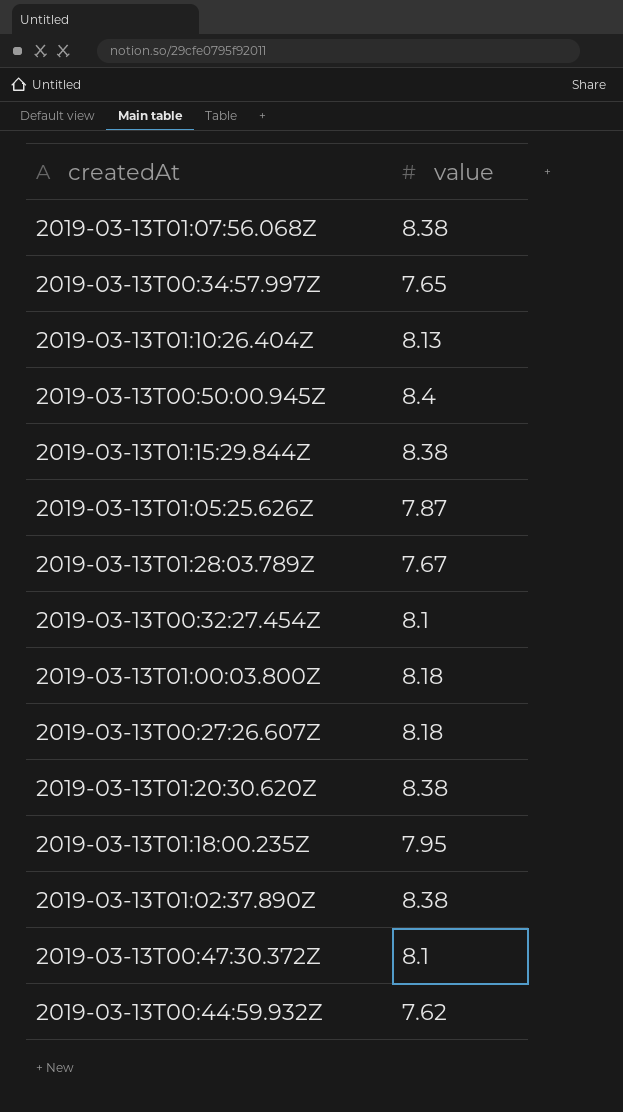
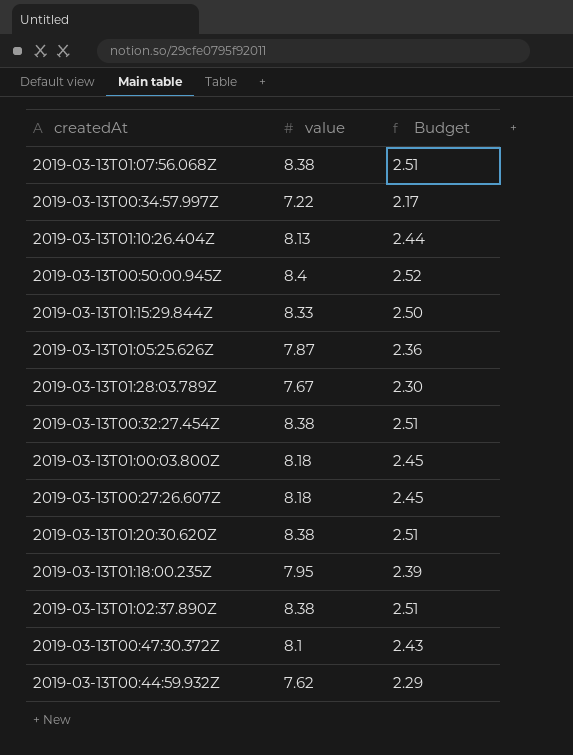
column Budget | formula: none -> [value] * 0.3
2019-03-13T00:34:57.997Z | value: 7.65 -> 7.22
2019-03-13T01:15:29.844Z | value: 8.38 -> 8.33
2019-03-13T00:32:27.454Z | value: 8.1 -> 8.38

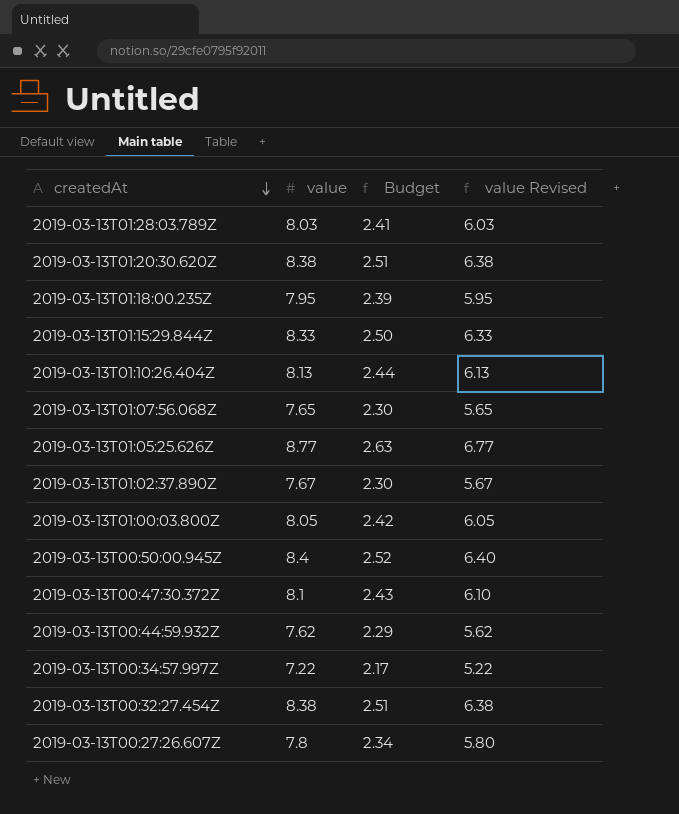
row order: none -> createdAt descending
column value Revised | formula: none -> [value] - 2
2019-03-13T01:28:03.789Z | value: 7.67 -> 8.03
2019-03-13T01:28:03.789Z | Budget: 2.30 -> 2.41
2019-03-13T01:07:56.068Z | value: 8.38 -> 7.65
2019-03-13T01:07:56.068Z | Budget: 2.51 -> 2.30
2019-03-13T01:05:25.626Z | value: 7.87 -> 8.77
2019-03-13T01:05:25.626Z | Budget: 2.36 -> 2.63
2019-03-13T01:02:37.890Z | value: 8.38 -> 7.67
2019-03-13T01:02:37.890Z | Budget: 2.51 -> 2.30
2019-03-13T01:00:03.800Z | value: 8.18 -> 8.05
2019-03-13T01:00:03.800Z | Budget: 2.45 -> 2.42
2019-03-13T00:27:26.607Z | value: 8.18 -> 7.8
2019-03-13T00:27:26.607Z | Budget: 2.45 -> 2.34

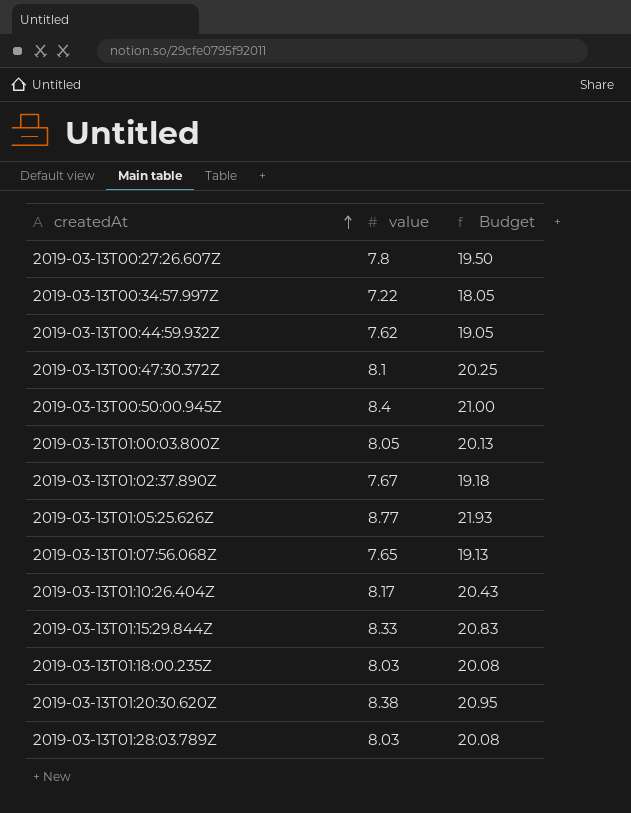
row order: createdAt descending -> createdAt ascending
column value Revised | formula: [value] - 2 -> none
column Budget | formula: [value] * 0.3 -> [value] * 2.5
row 2019-03-13T00:32:27.454Z: 8.38 | 2.51 | 6.38 -> none
2019-03-13T01:10:26.404Z | value: 8.13 -> 8.17
2019-03-13T01:18:00.235Z | value: 7.95 -> 8.03

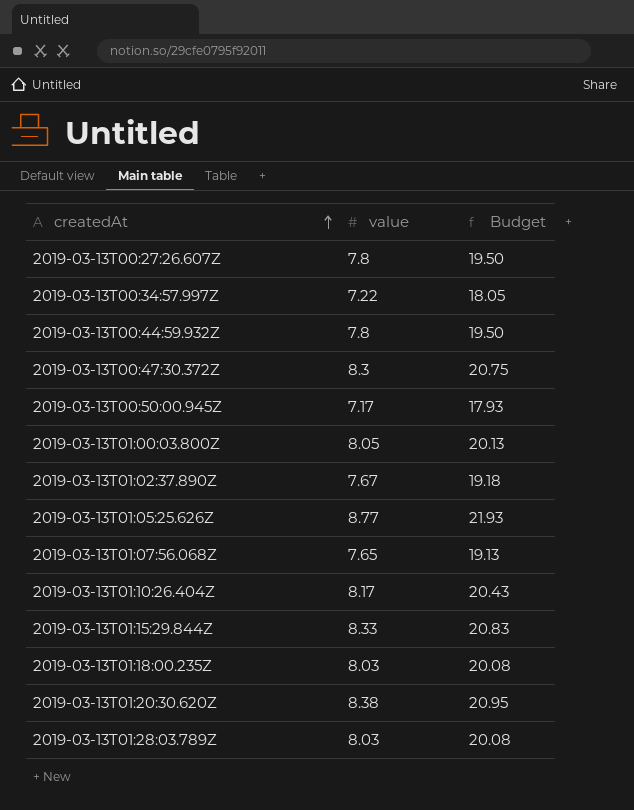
2019-03-13T00:44:59.932Z | value: 7.62 -> 7.8
2019-03-13T00:44:59.932Z | Budget: 19.05 -> 19.50
2019-03-13T00:47:30.372Z | value: 8.1 -> 8.3
2019-03-13T00:47:30.372Z | Budget: 20.25 -> 20.75
2019-03-13T00:50:00.945Z | value: 8.4 -> 7.17
2019-03-13T00:50:00.945Z | Budget: 21.00 -> 17.93

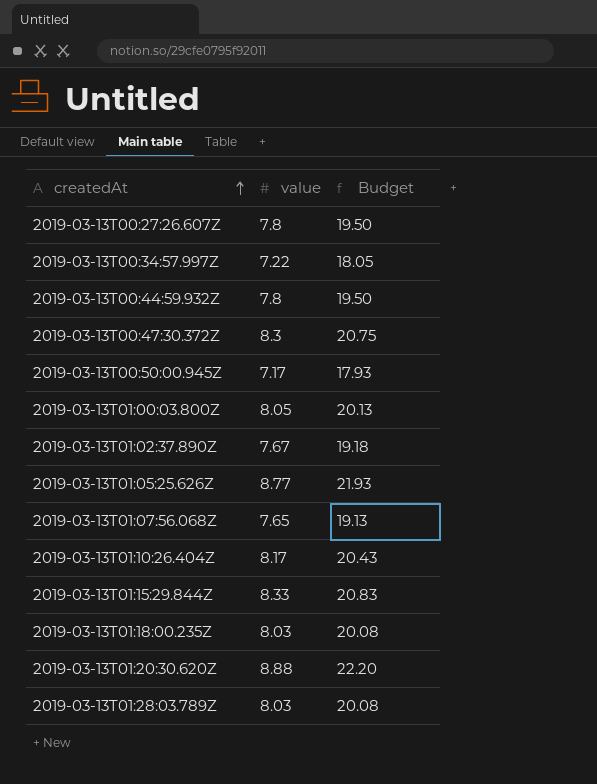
2019-03-13T01:20:30.620Z | value: 8.38 -> 8.88
2019-03-13T01:20:30.620Z | Budget: 20.95 -> 22.20

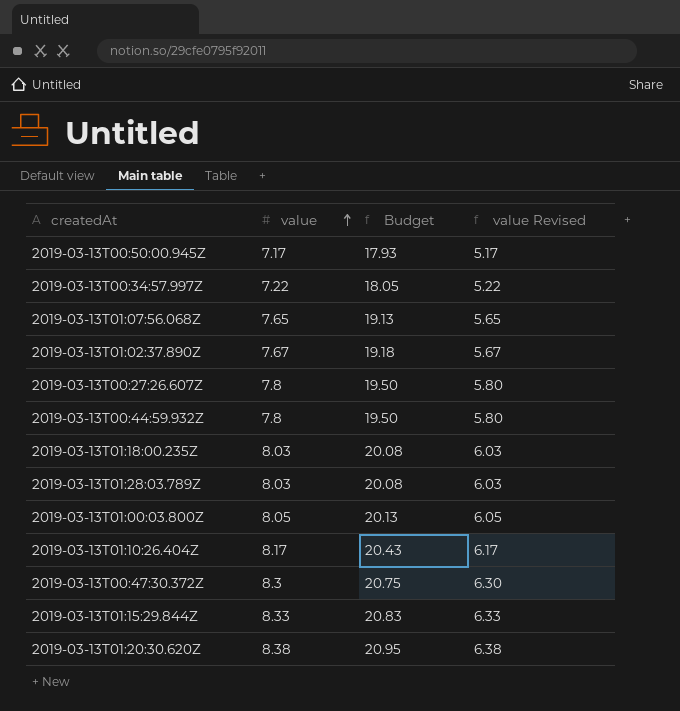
row order: createdAt ascending -> value ascending
column value Revised | formula: none -> [value] - 2
row 2019-03-13T01:05:25.626Z: 8.77 | 21.93 -> none
2019-03-13T01:20:30.620Z | value: 8.88 -> 8.38
2019-03-13T01:20:30.620Z | Budget: 22.20 -> 20.95

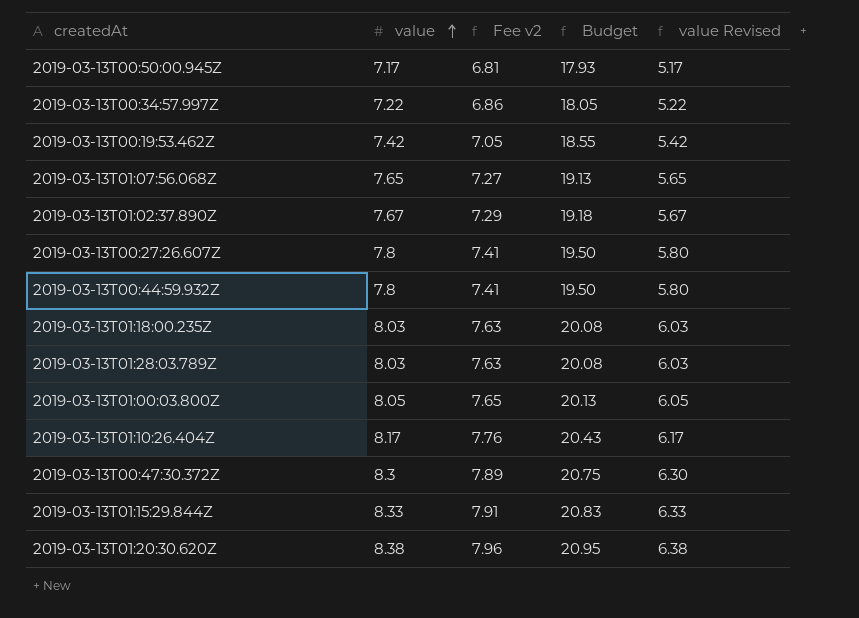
column Fee v2 | formula: none -> [value] * 0.95
row 2019-03-13T00:19:53.462Z: none -> 7.42 | 7.05 | 18.55 | 5.42

